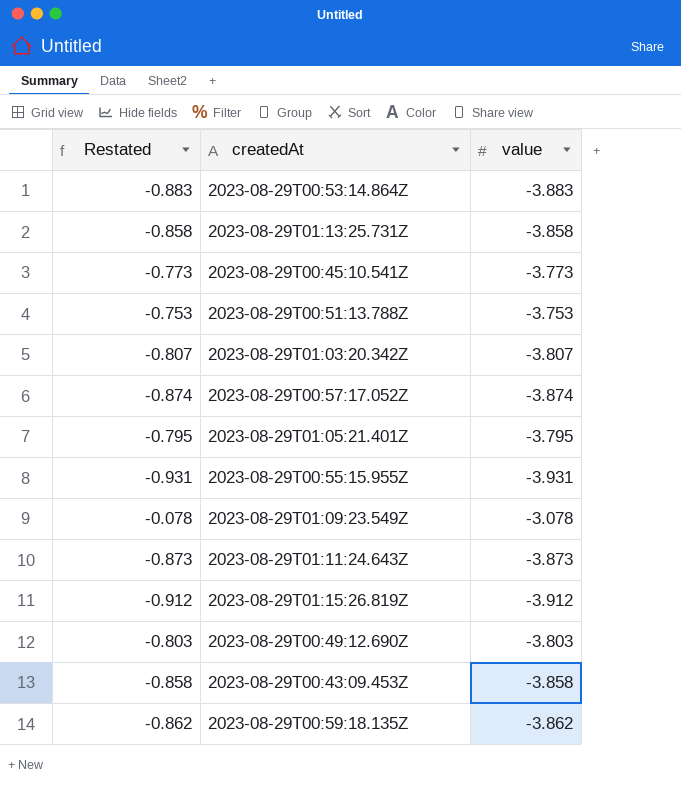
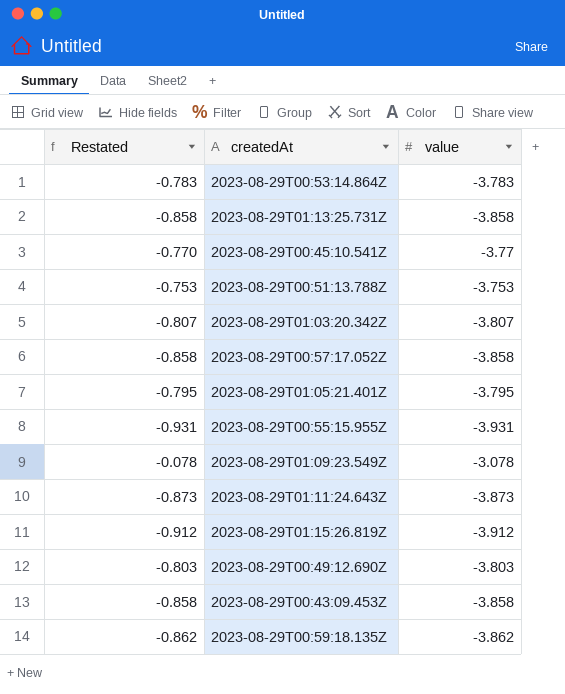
2023-08-29T00:53:14.864Z | Restated: -0.883 -> -0.783
2023-08-29T00:53:14.864Z | value: -3.883 -> -3.783
2023-08-29T00:45:10.541Z | Restated: -0.773 -> -0.770
2023-08-29T00:45:10.541Z | value: -3.773 -> -3.77
2023-08-29T00:57:17.052Z | Restated: -0.874 -> -0.858
2023-08-29T00:57:17.052Z | value: -3.874 -> -3.858

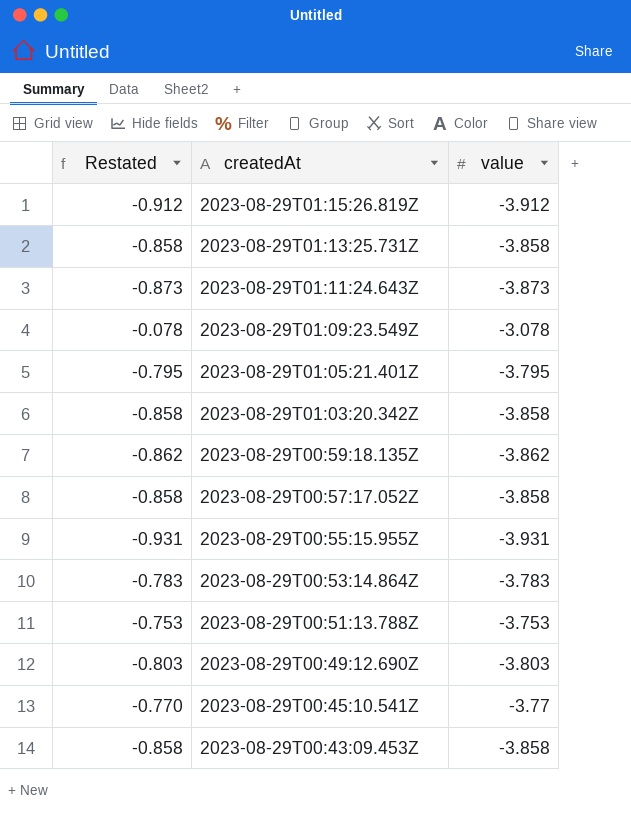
row order: none -> createdAt descending
2023-08-29T01:03:20.342Z | Restated: -0.807 -> -0.858
2023-08-29T01:03:20.342Z | value: -3.807 -> -3.858

